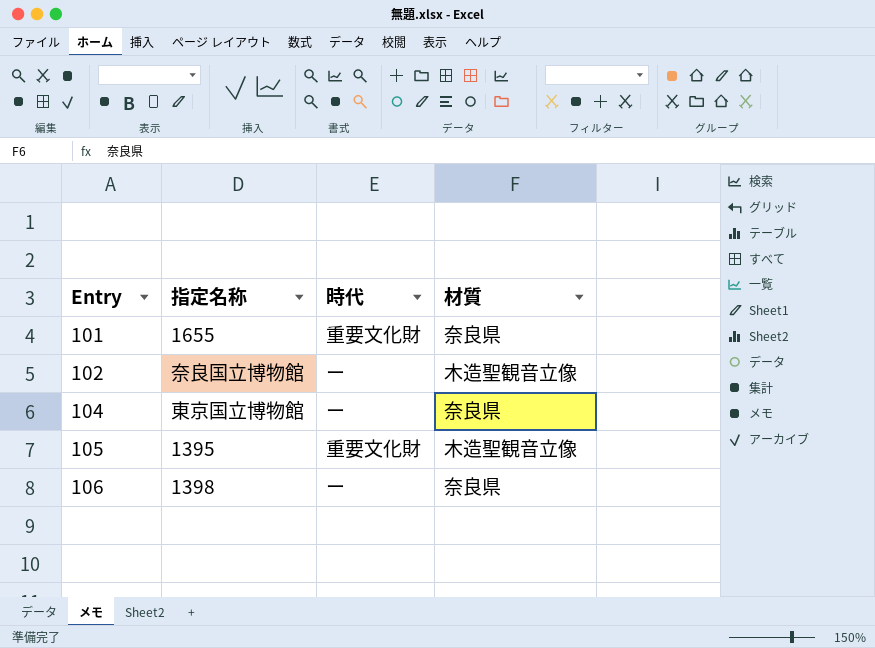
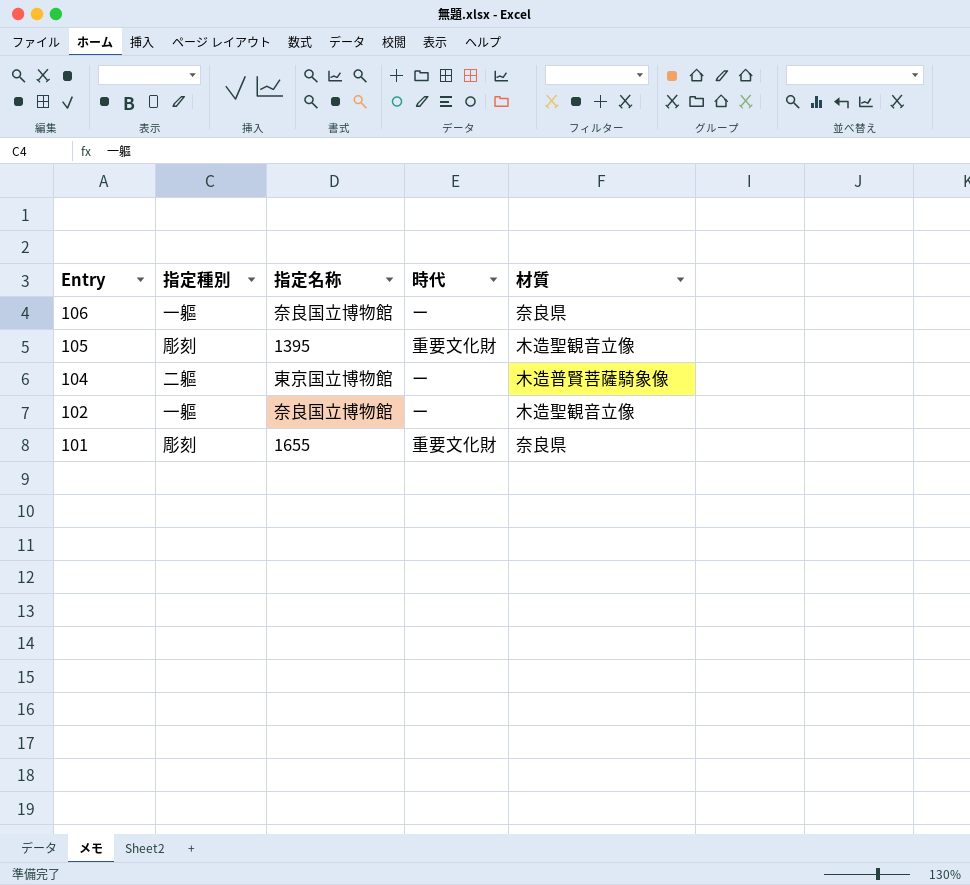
row order: Entry ascending -> Entry descending
column 指定種別 | position: none -> 2
106 | 指定名称: 1398 -> 奈良国立博物館
104 | 材質: 奈良県 -> 木造普賢菩薩騎象像

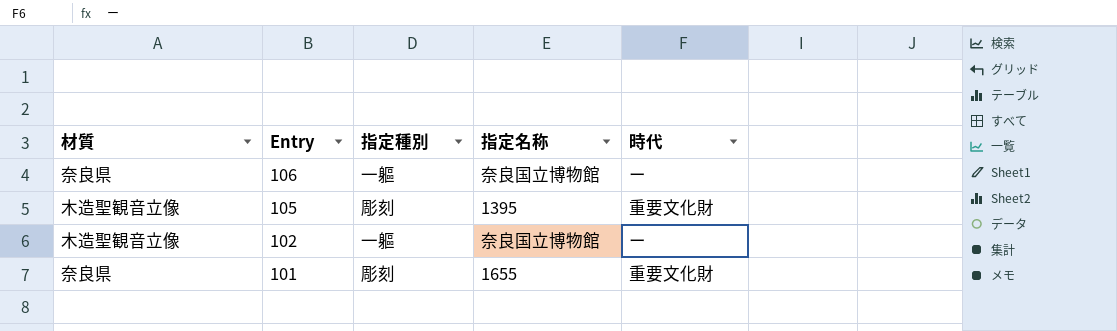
column 材質 | position: 5 -> 1
row 104: 二軀 | 東京国立博物館 | ー | 木造普賢菩薩騎象像 -> none

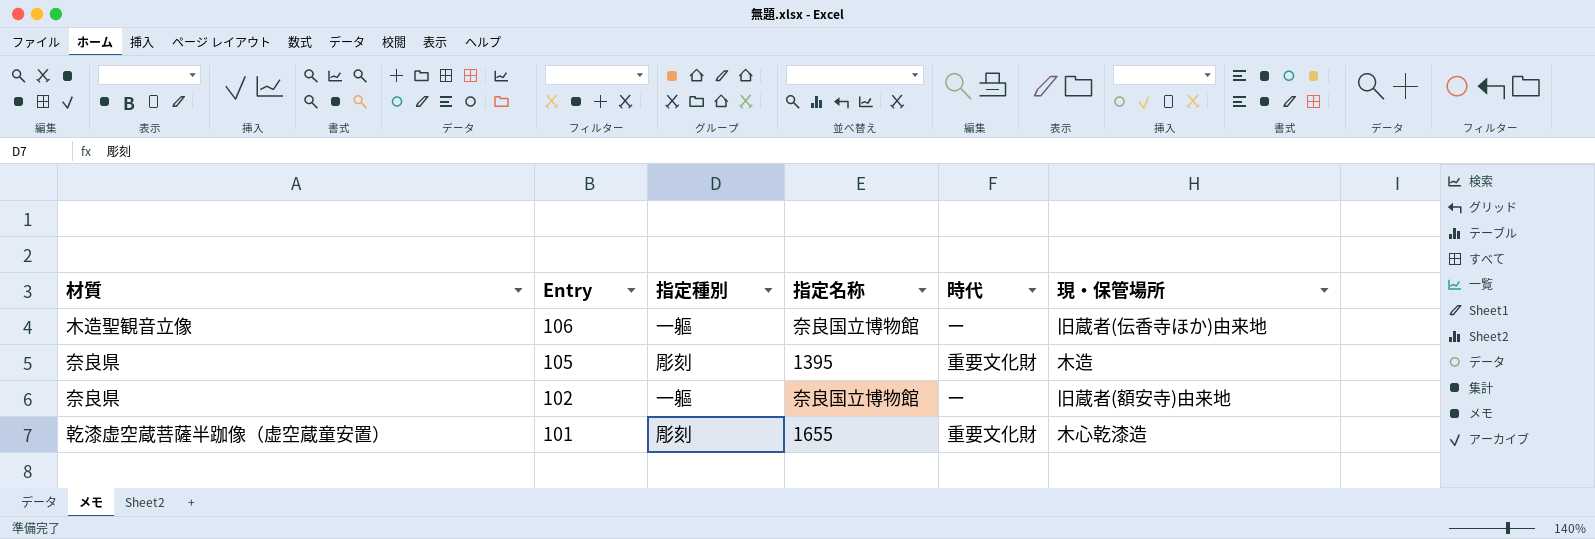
column 現・保管場所 | position: none -> 6
106 | 材質: 奈良県 -> 木造聖観音立像
105 | 材質: 木造聖観音立像 -> 奈良県
102 | 材質: 木造聖観音立像 -> 奈良県
101 | 材質: 奈良県 -> 乾漆虚空蔵菩薩半跏像（虚空蔵童安置）

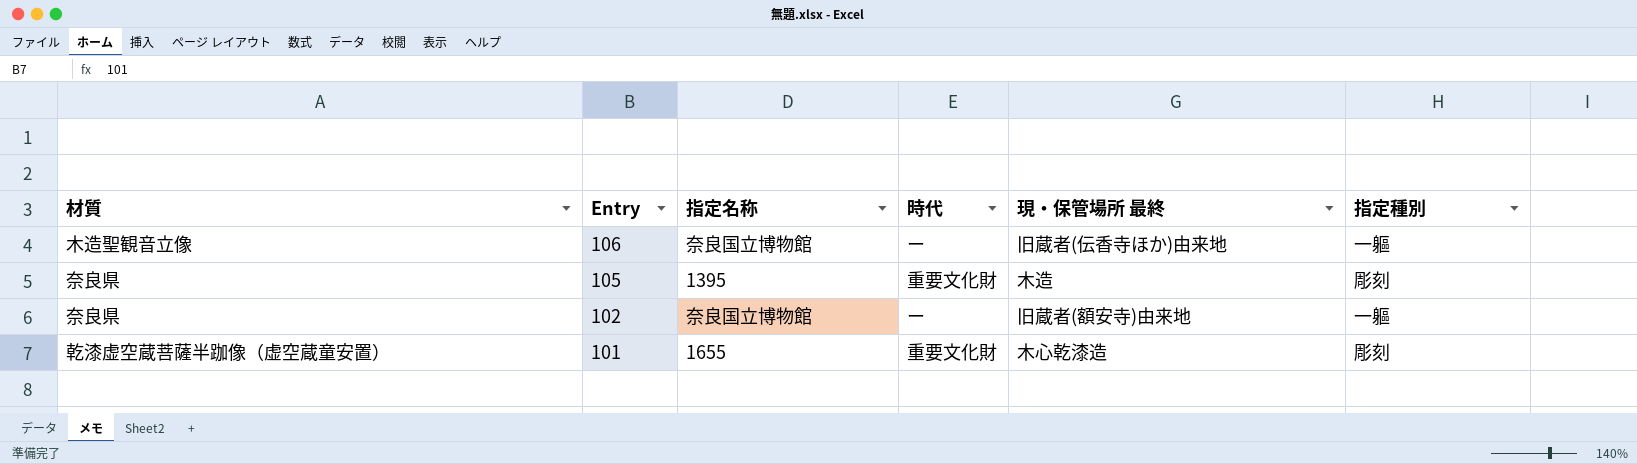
column name: 現・保管場所 -> 現・保管場所 最終
column 指定種別 | position: 3 -> 6

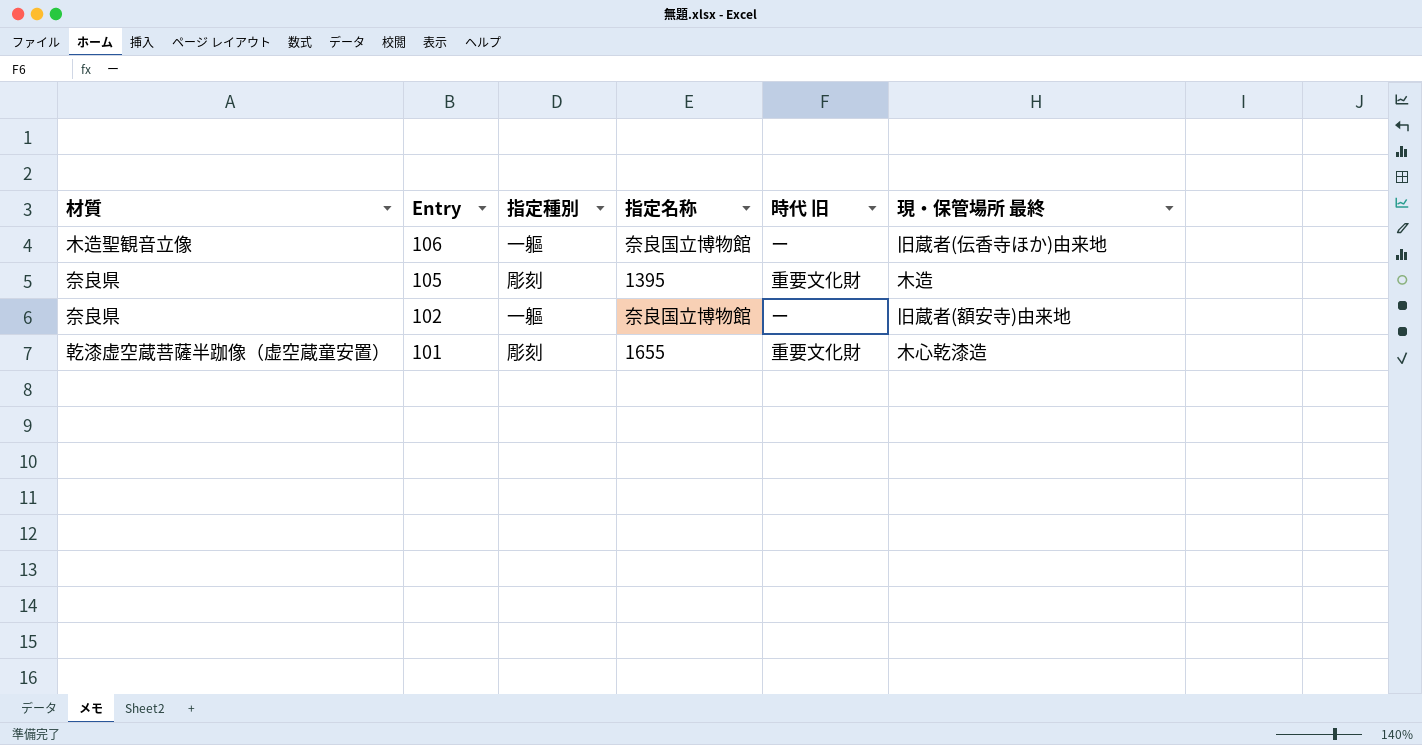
column 指定種別 | position: 6 -> 3
column name: 時代 -> 時代 旧

